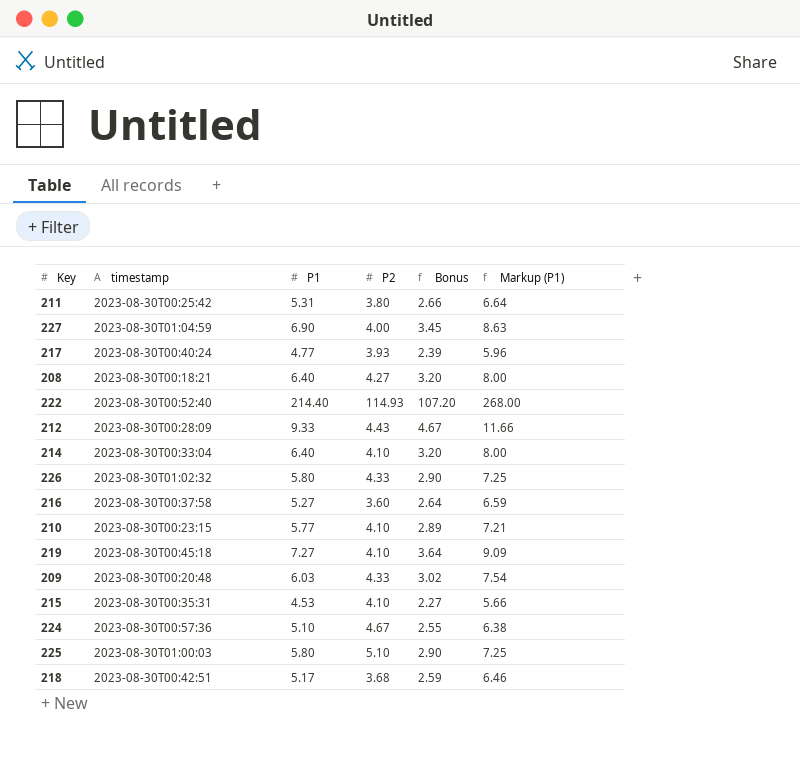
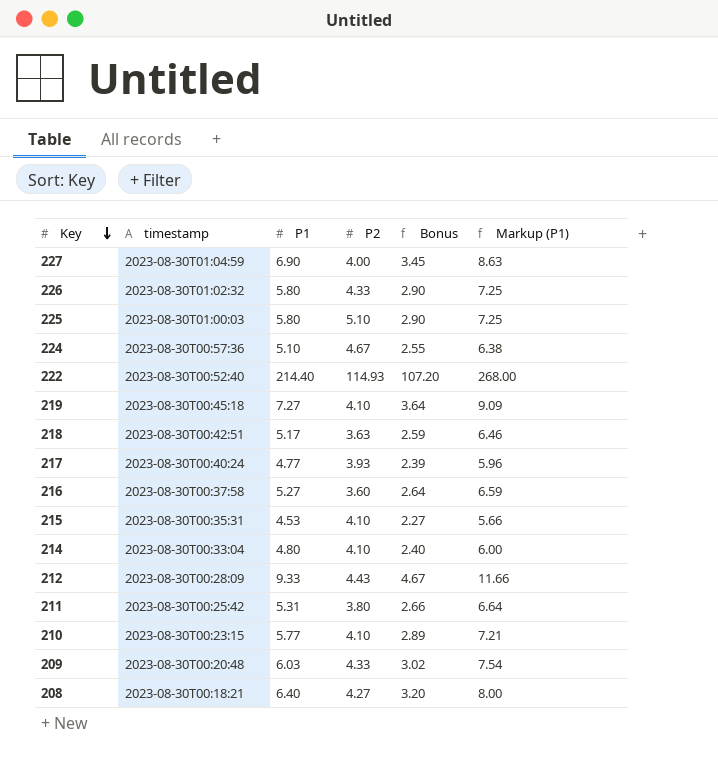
row order: none -> Key descending
218 | P2: 3.68 -> 3.63
214 | P1: 6.40 -> 4.80
214 | Bonus: 3.20 -> 2.40
214 | Markup (P1): 8.00 -> 6.00

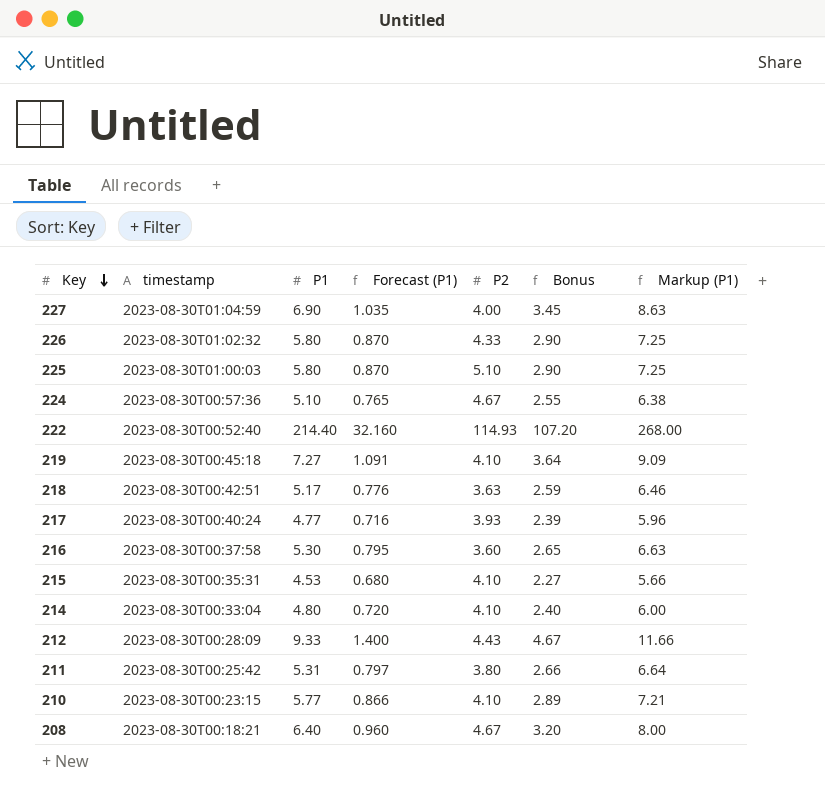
column Forecast (P1) | formula: none -> [P1] * 0.15
row 209: 2023-08-30T00:20:48 | 6.03 | 4.33 | 3.02 | 7.54 -> none
216 | P1: 5.27 -> 5.30
216 | Bonus: 2.64 -> 2.65
216 | Markup (P1): 6.59 -> 6.63
208 | P2: 4.27 -> 4.67

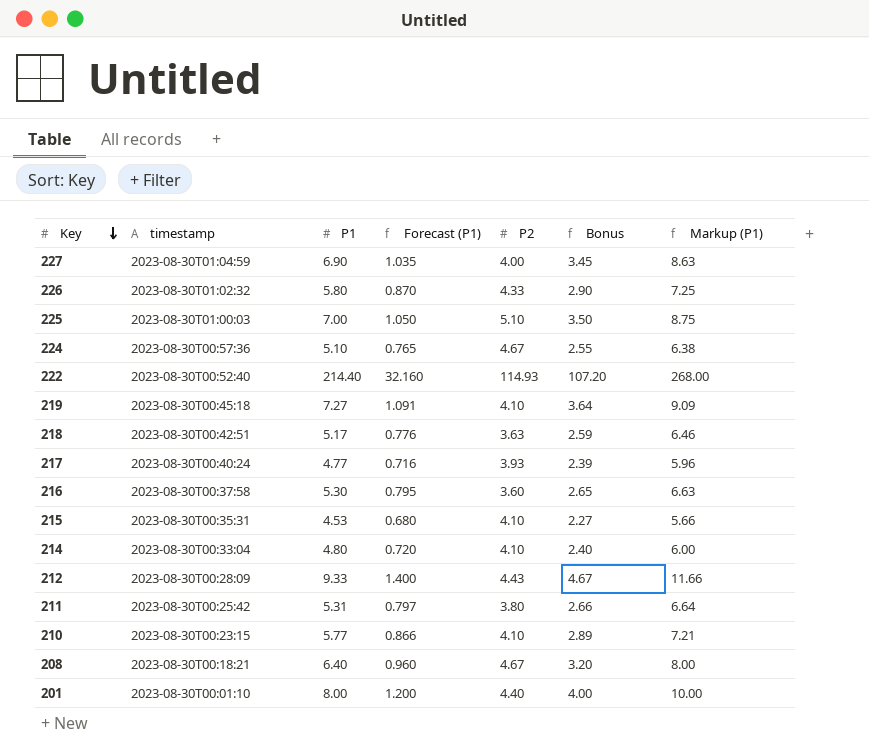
225 | P1: 5.80 -> 7.00
225 | Forecast (P1): 0.870 -> 1.050
225 | Bonus: 2.90 -> 3.50
225 | Markup (P1): 7.25 -> 8.75
row 201: none -> 2023-08-30T00:01:10 | 8.00 | 1.200 | 4.40 | 4.00 | 10.00

